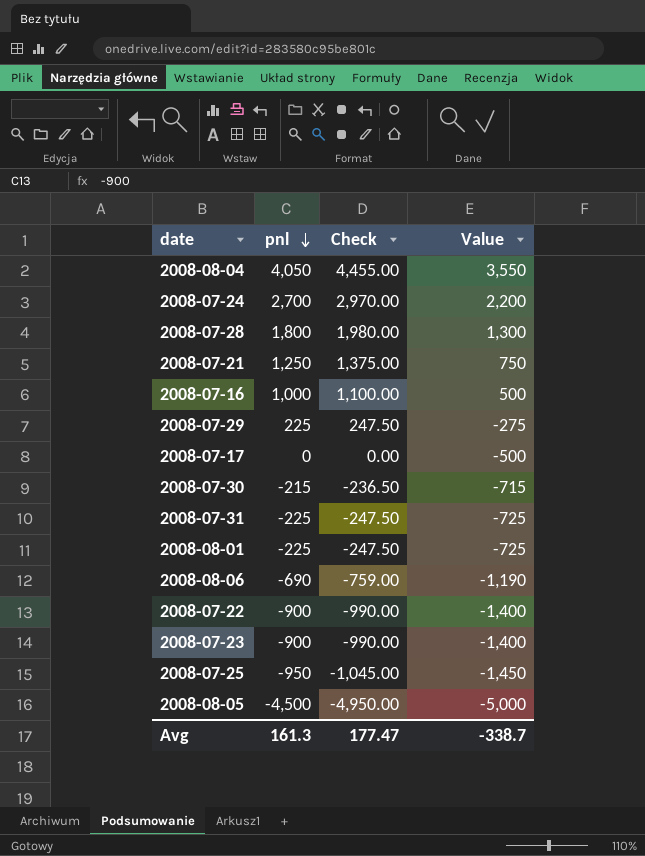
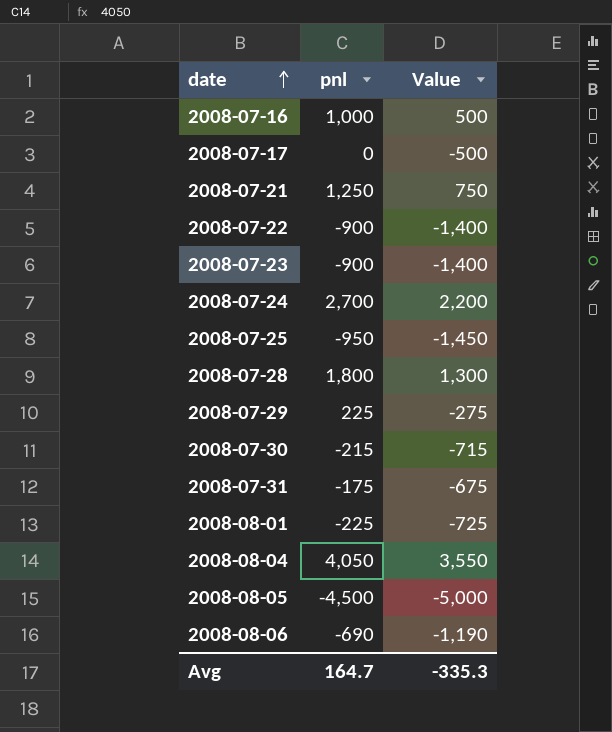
row order: pnl descending -> date ascending
column Check | formula: [pnl] * 1.1 -> none
2008-07-31 | pnl: -225 -> -175
2008-07-31 | Value: -725 -> -675
Avg | pnl: 161.3 -> 164.7
Avg | Value: -338.7 -> -335.3

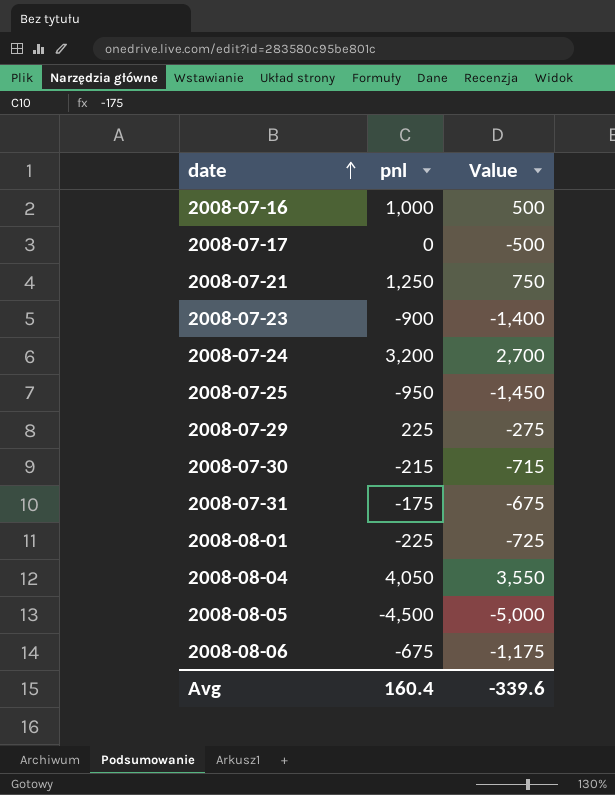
row 2008-07-22: -900 | -1,400 -> none
row 2008-07-28: 1,800 | 1,300 -> none
2008-07-24 | pnl: 2,700 -> 3,200
2008-07-24 | Value: 2,200 -> 2,700
2008-08-06 | pnl: -690 -> -675
2008-08-06 | Value: -1,190 -> -1,175
Avg | pnl: 164.7 -> 160.4
Avg | Value: -335.3 -> -339.6

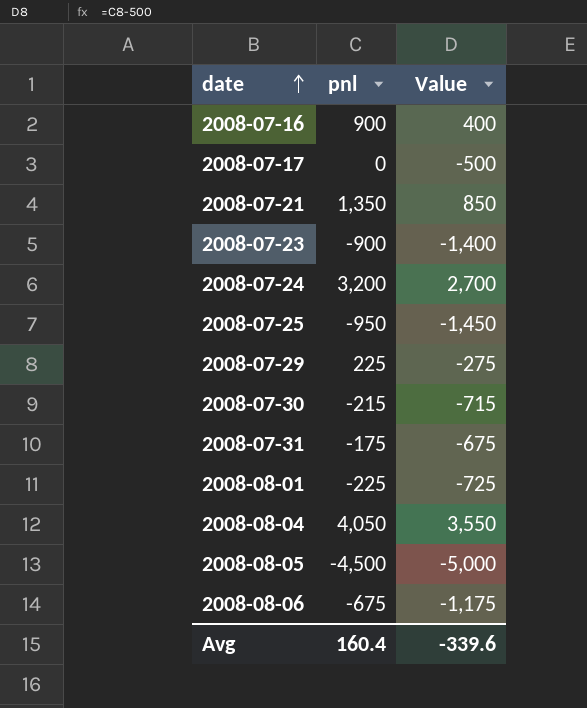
2008-07-16 | pnl: 1,000 -> 900
2008-07-16 | Value: 500 -> 400
2008-07-21 | pnl: 1,250 -> 1,350
2008-07-21 | Value: 750 -> 850

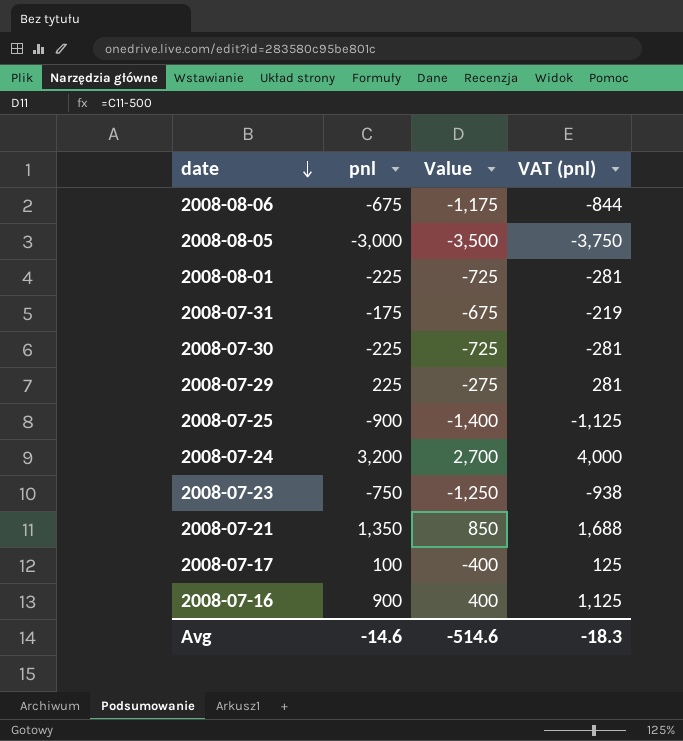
row order: date ascending -> date descending
column VAT (pnl) | formula: none -> [pnl] * 1.25
row 2008-08-04: 4,050 | 3,550 -> none
2008-08-05 | pnl: -4,500 -> -3,000
2008-08-05 | Value: -5,000 -> -3,500
2008-07-30 | pnl: -215 -> -225
2008-07-30 | Value: -715 -> -725
2008-07-25 | pnl: -950 -> -900
2008-07-25 | Value: -1,450 -> -1,400
2008-07-23 | pnl: -900 -> -750
2008-07-23 | Value: -1,400 -> -1,250
2008-07-17 | pnl: 0 -> 100
2008-07-17 | Value: -500 -> -400
Avg | pnl: 160.4 -> -14.6
Avg | Value: -339.6 -> -514.6

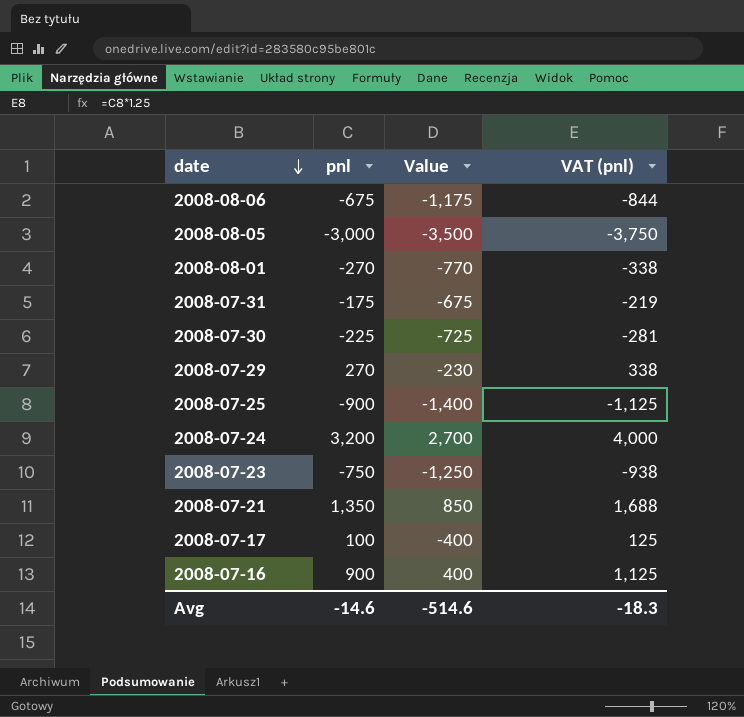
2008-08-01 | pnl: -225 -> -270
2008-08-01 | Value: -725 -> -770
2008-08-01 | VAT (pnl): -281 -> -338
2008-07-29 | pnl: 225 -> 270
2008-07-29 | Value: -275 -> -230
2008-07-29 | VAT (pnl): 281 -> 338

